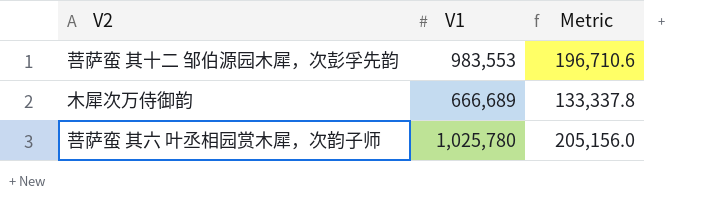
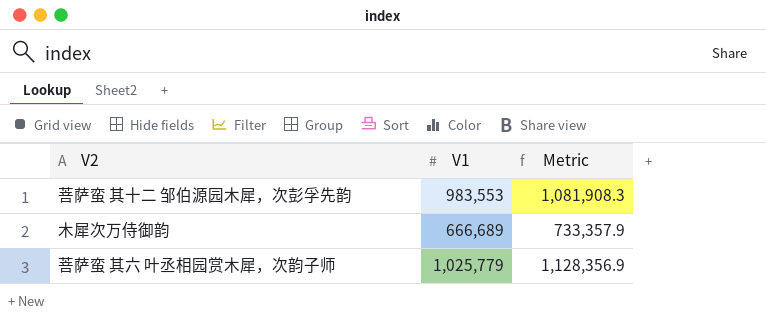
column Metric | formula: [V1] * 0.2 -> [V1] * 1.1
菩萨蛮 其六 叶丞相园赏木犀，次韵子师 | V1: 1,025,780 -> 1,025,779

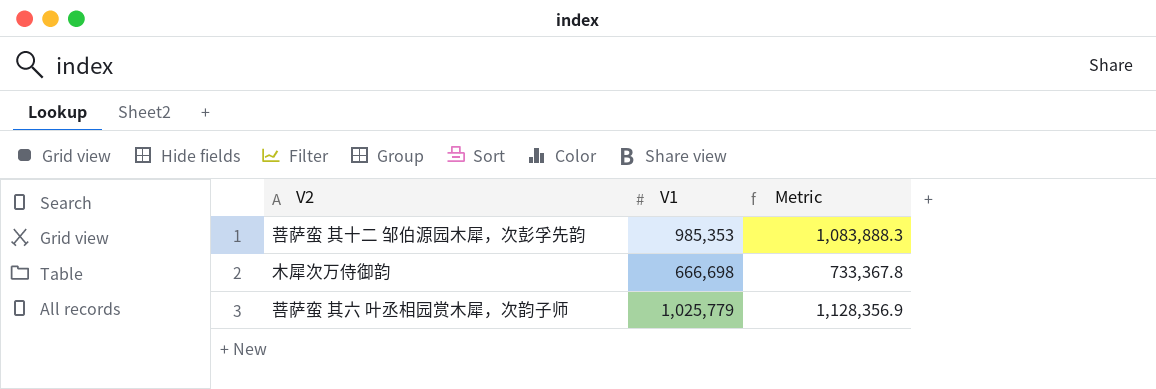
菩萨蛮 其十二 邹伯源园木犀，次彭孚先韵 | V1: 983,553 -> 985,353
菩萨蛮 其十二 邹伯源园木犀，次彭孚先韵 | Metric: 1,081,908.3 -> 1,083,888.3
木犀次万侍御韵 | V1: 666,689 -> 666,698
木犀次万侍御韵 | Metric: 733,357.9 -> 733,367.8

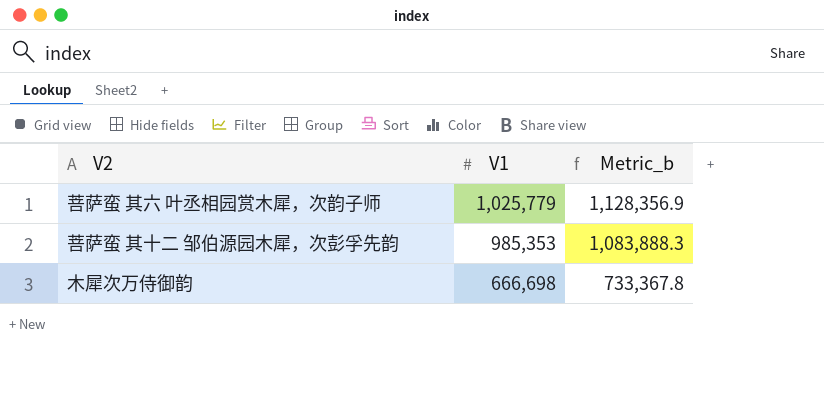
row order: none -> V1 descending
column name: Metric -> Metric_b

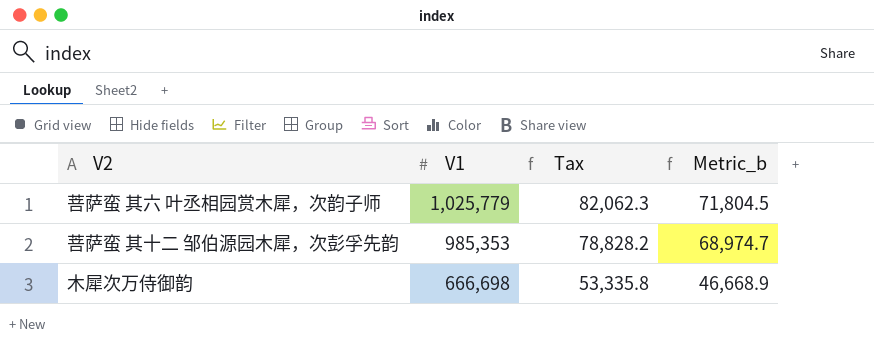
column Tax | formula: none -> [V1] * 0.08
column Metric_b | formula: [V1] * 1.1 -> [V1] * 0.07

